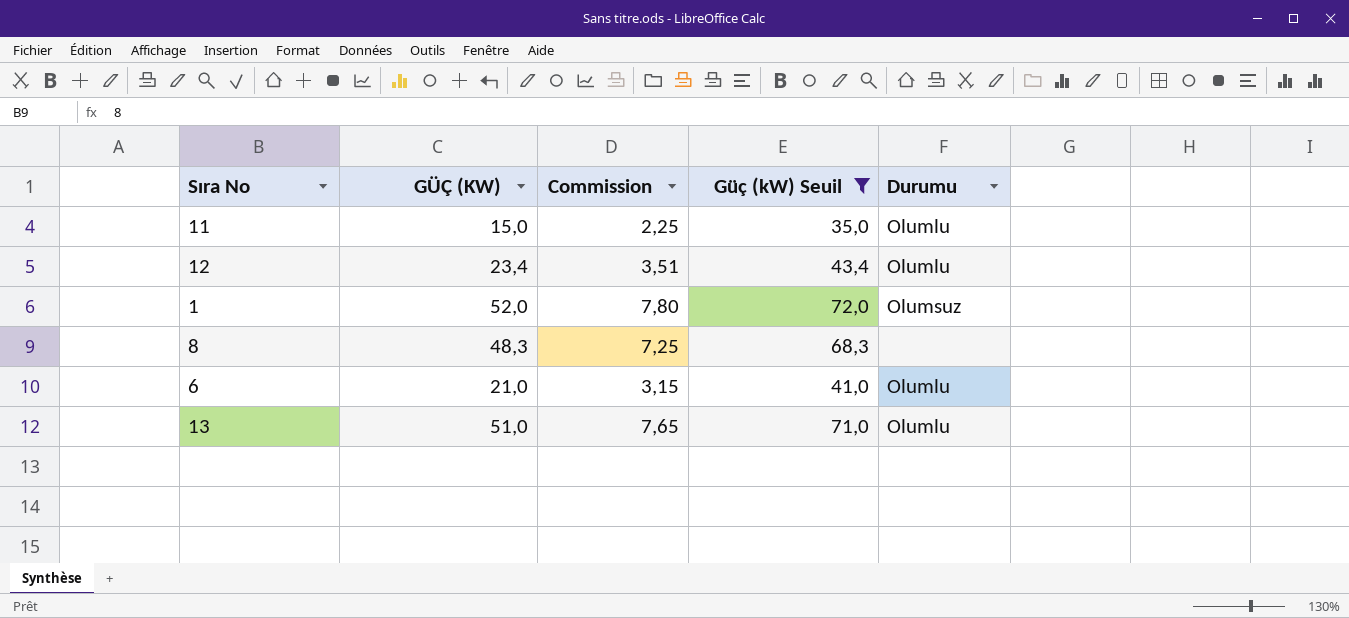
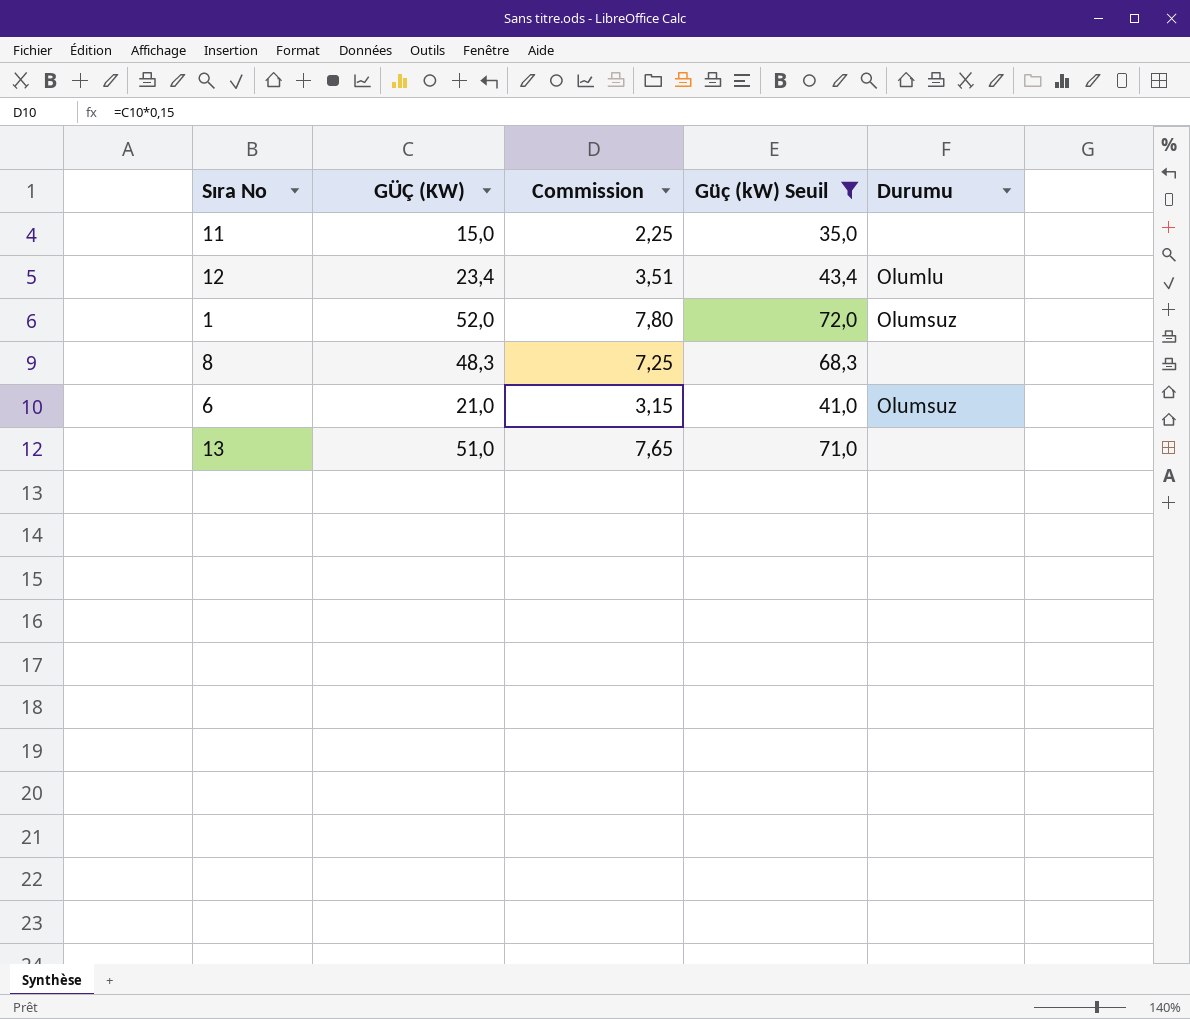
11 | Durumu: Olumlu -> none
6 | Durumu: Olumlu -> Olumsuz
13 | Durumu: Olumlu -> none

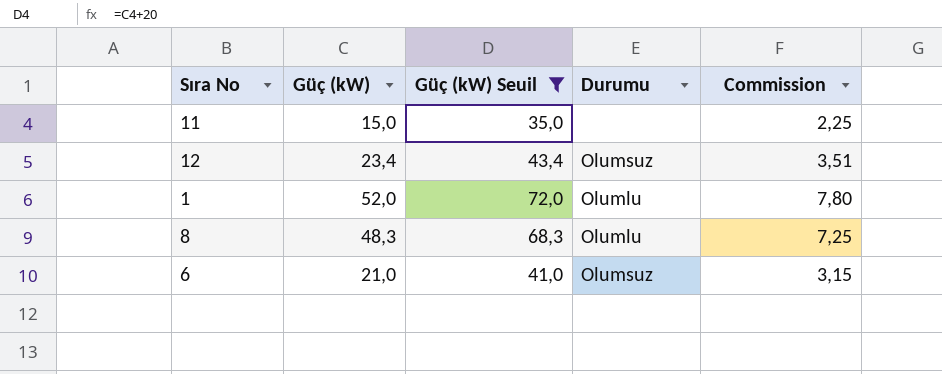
column name: GÜÇ (KW) -> Güç (kW)
column Commission | position: 3 -> 5
row 13: 51,0 | 7,65 | 71,0 | none -> none
12 | Durumu: Olumlu -> Olumsuz
1 | Durumu: Olumsuz -> Olumlu
8 | Durumu: none -> Olumlu

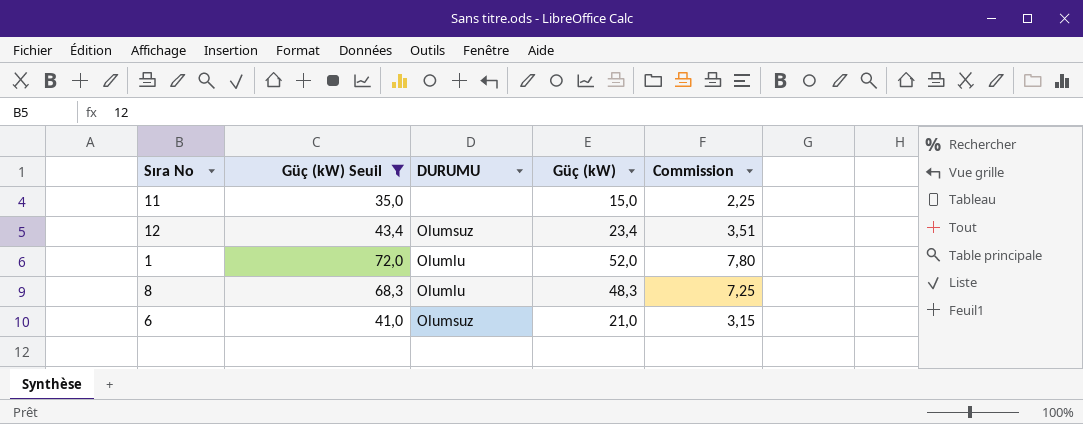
column name: Durumu -> DURUMU
column Güç (kW) | position: 2 -> 4

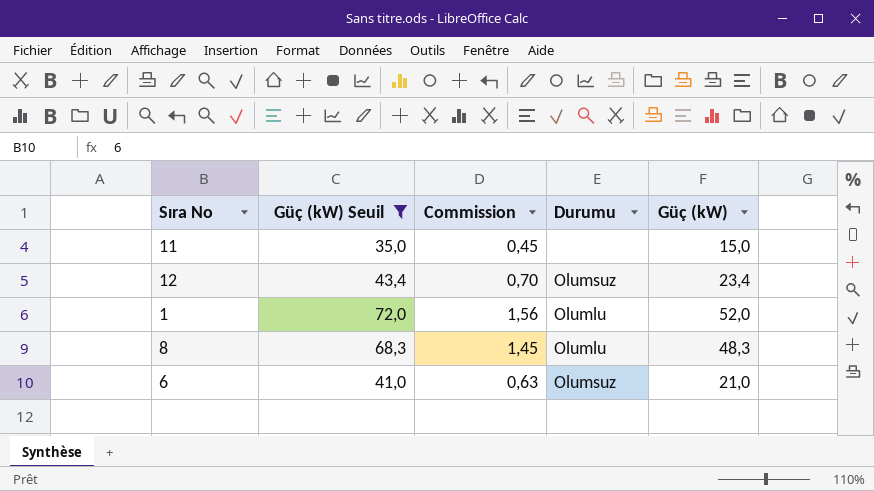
column Commission | formula: [Güç (kW)] * 0,15 -> [Güç (kW)] * 0,03
column Commission | position: 5 -> 3
column name: DURUMU -> Durumu

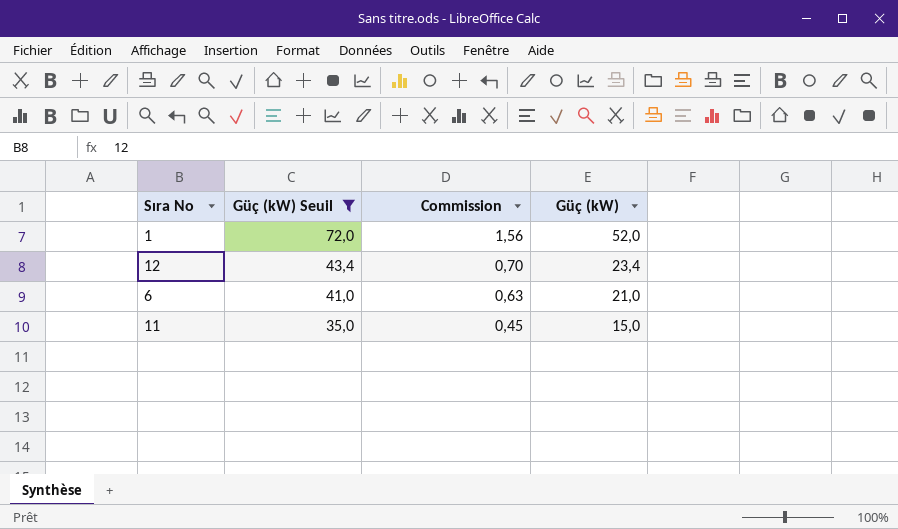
row order: none -> Güç (kW) Seuil descending
column Durumu | position: 4 -> none
row 8: 68,3 | 1,45 | Olumlu | 48,3 -> none

